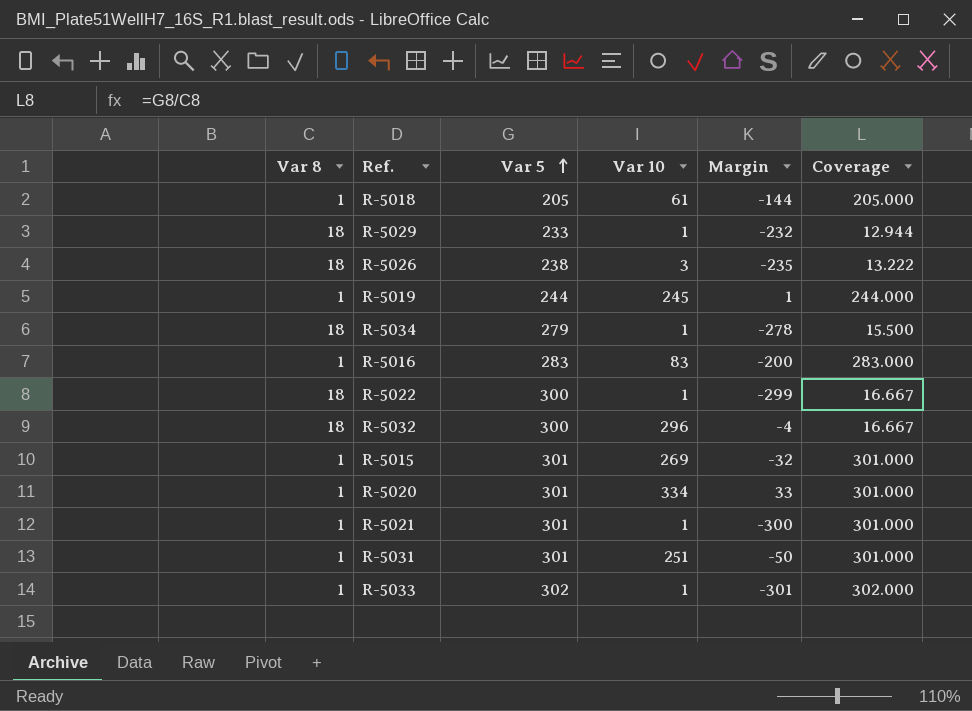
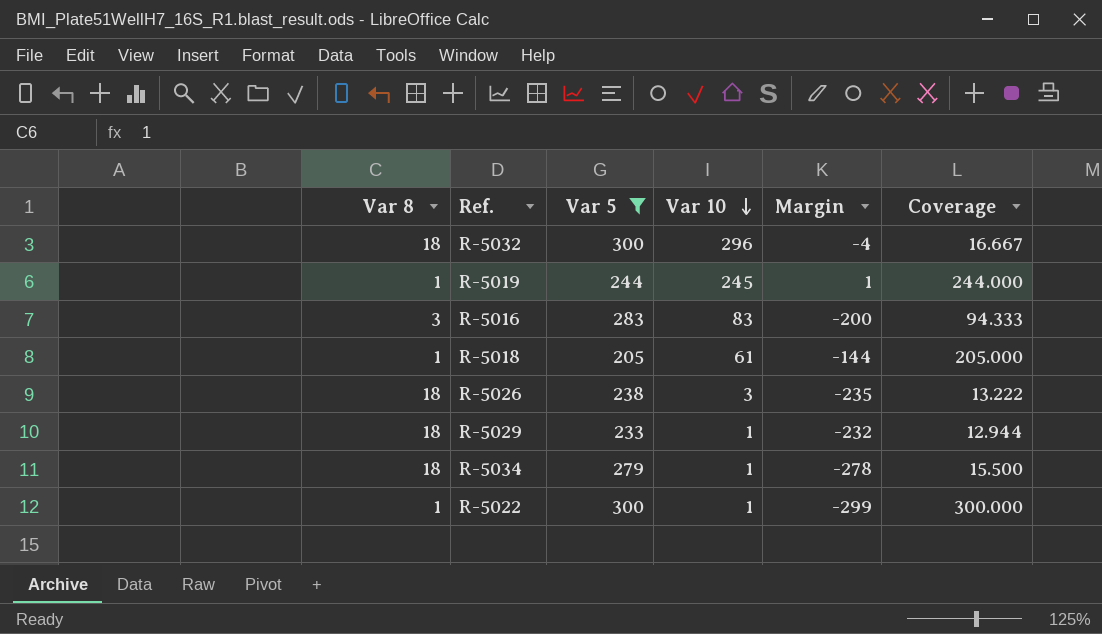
filter: none -> Var 5 <= 300
row order: Var 5 ascending -> Var 10 descending
R-5016 | Var 8: 1 -> 3
R-5016 | Coverage: 283.000 -> 94.333
R-5022 | Var 8: 18 -> 1
R-5022 | Coverage: 16.667 -> 300.000

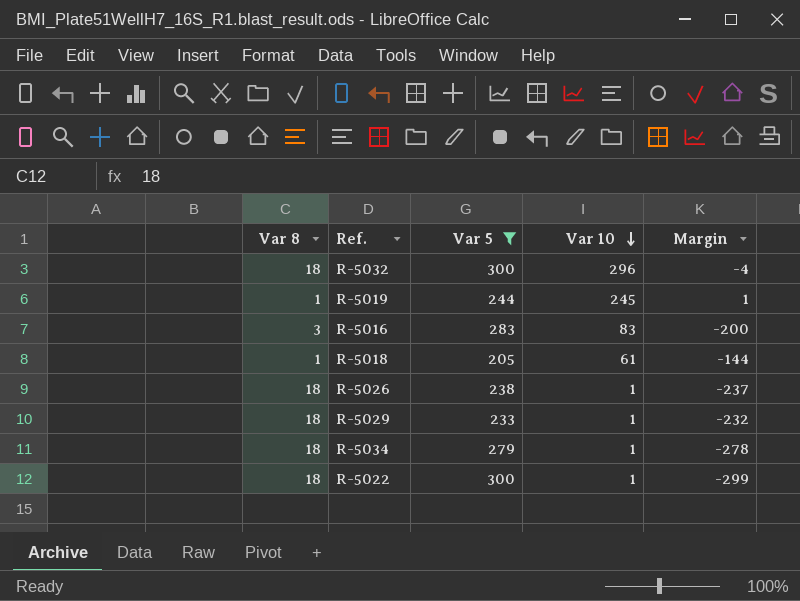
column Coverage | formula: [Var 5] / [Var 8] -> none
R-5026 | Var 10: 3 -> 1
R-5026 | Margin: -235 -> -237
R-5022 | Var 8: 1 -> 18

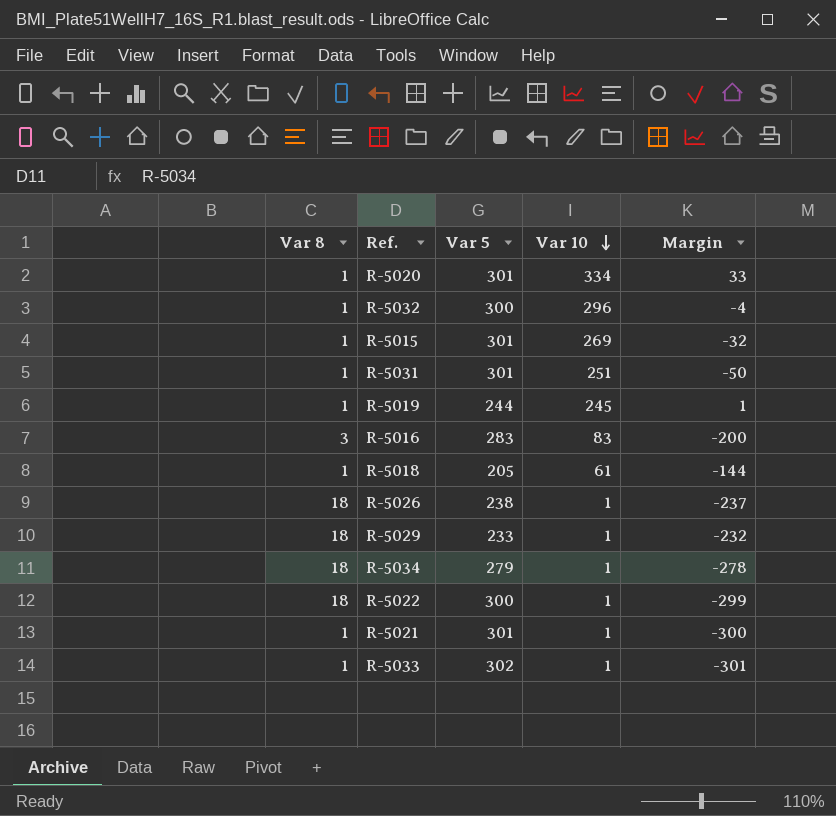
filter: Var 5 <= 300 -> none
R-5032 | Var 8: 18 -> 1

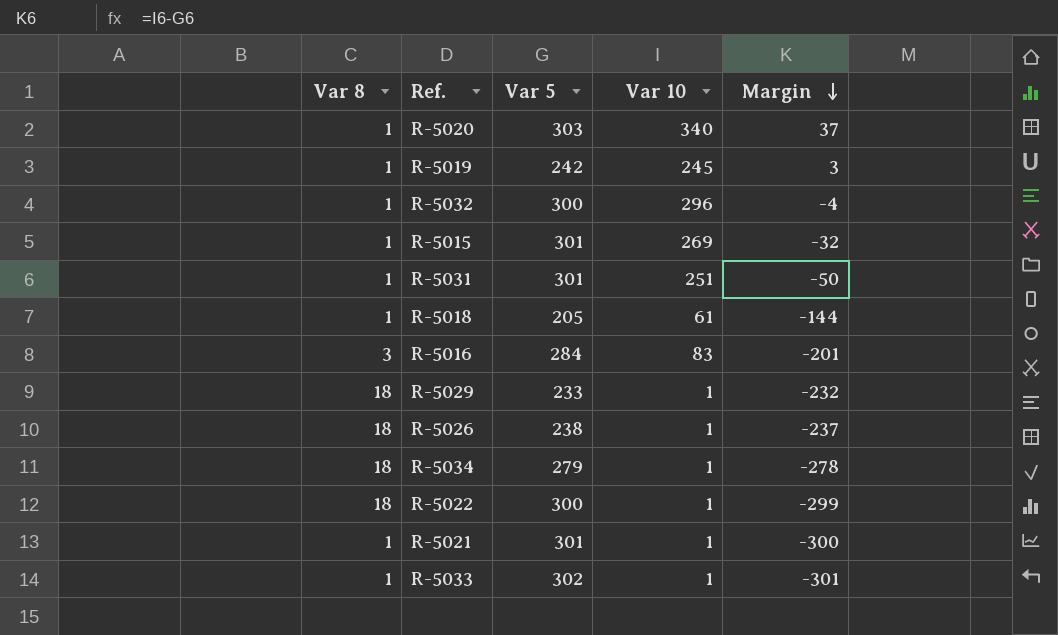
row order: Var 10 descending -> Margin descending
R-5020 | Var 5: 301 -> 303
R-5020 | Var 10: 334 -> 340
R-5020 | Margin: 33 -> 37
R-5019 | Var 5: 244 -> 242
R-5019 | Margin: 1 -> 3
R-5016 | Var 5: 283 -> 284
R-5016 | Margin: -200 -> -201

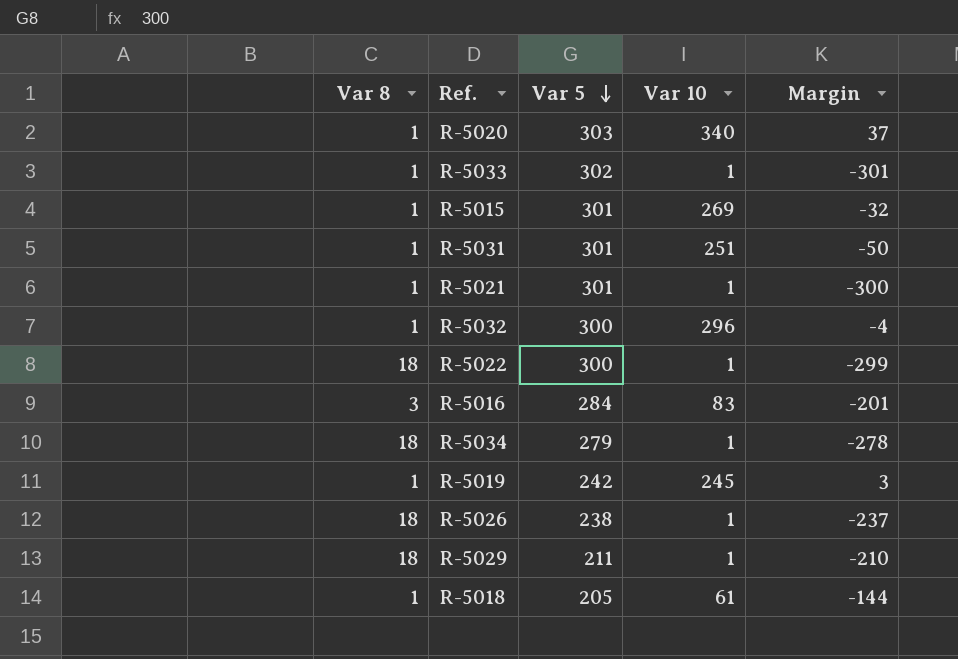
row order: Margin descending -> Var 5 descending
R-5029 | Var 5: 233 -> 211
R-5029 | Margin: -232 -> -210

